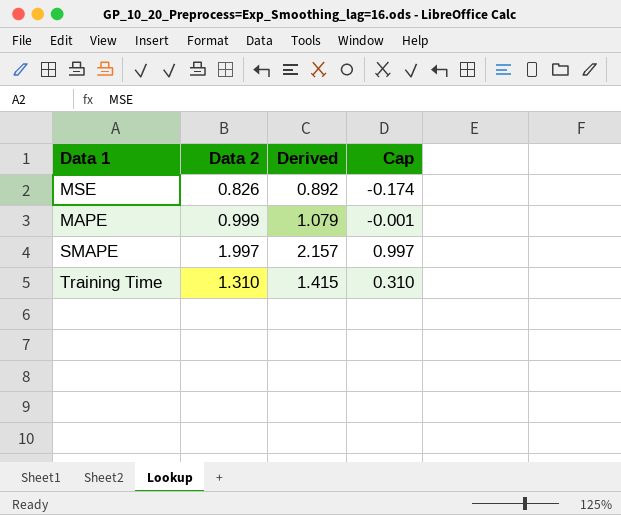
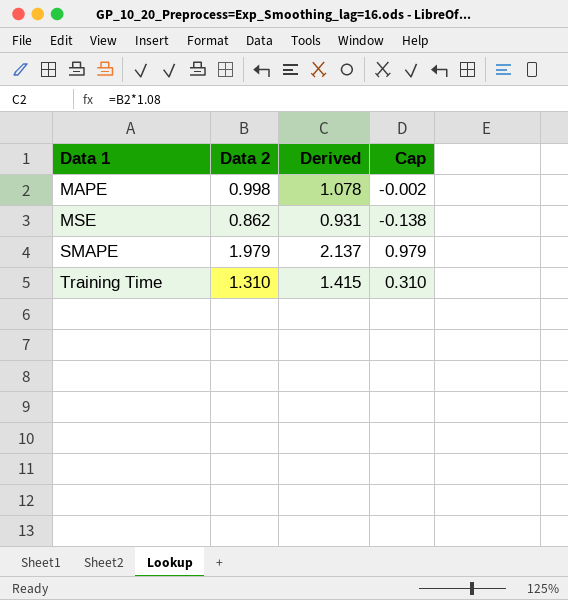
row order: none -> Data 1 ascending
MAPE | Data 2: 0.999 -> 0.998
MAPE | Derived: 1.079 -> 1.078
MAPE | Cap: -0.001 -> -0.002
MSE | Data 2: 0.826 -> 0.862
MSE | Derived: 0.892 -> 0.931
MSE | Cap: -0.174 -> -0.138
SMAPE | Data 2: 1.997 -> 1.979
SMAPE | Derived: 2.157 -> 2.137
SMAPE | Cap: 0.997 -> 0.979

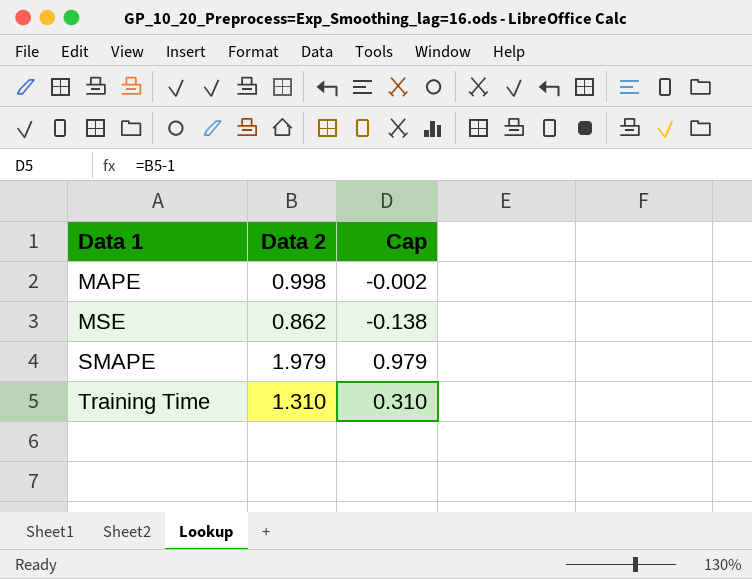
column Derived | formula: [Data 2] * 1.08 -> none

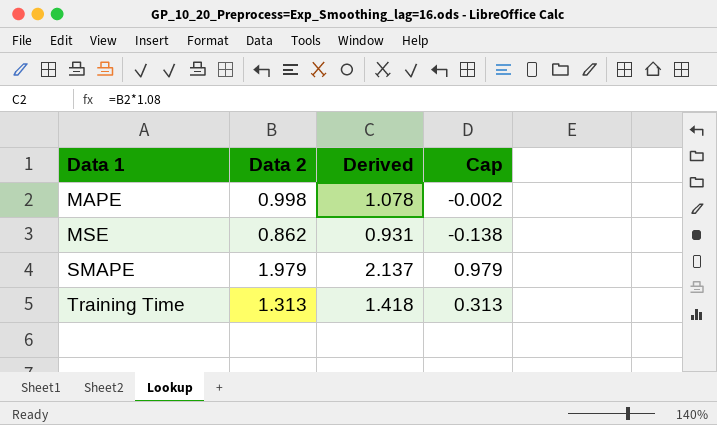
column Derived | formula: none -> [Data 2] * 1.08
Training Time | Data 2: 1.310 -> 1.313
Training Time | Cap: 0.310 -> 0.313

